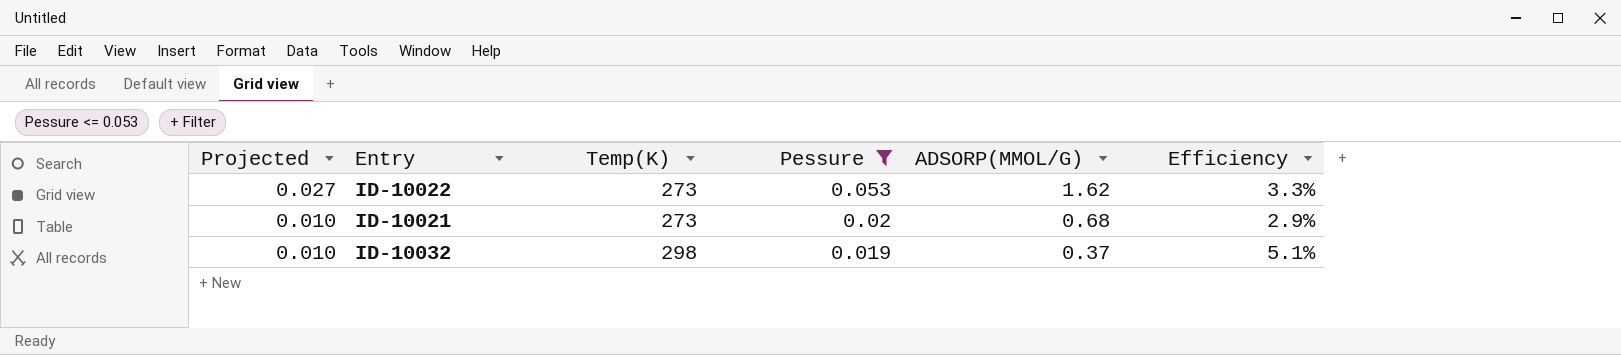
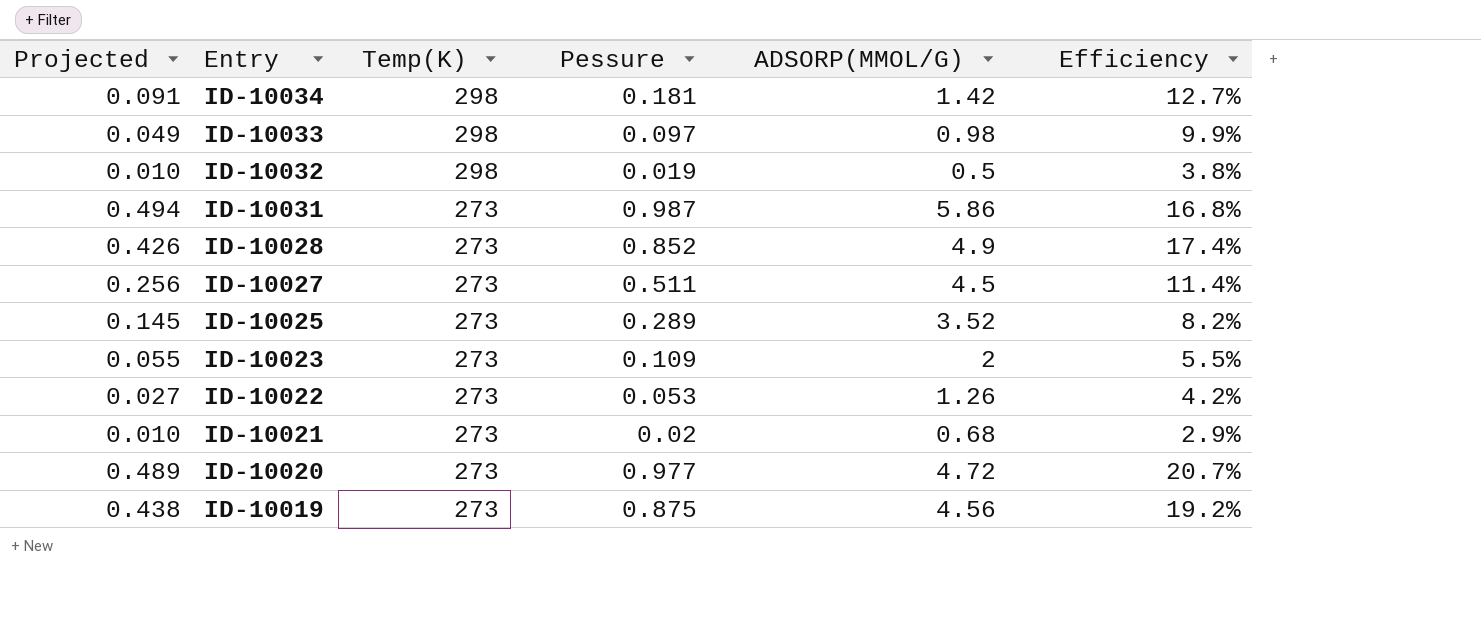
filter: Pessure <= 0.053 -> none
row order: Projected descending -> Entry descending
ID-10032 | ADSORP(MMOL/G): 0.37 -> 0.5
ID-10032 | Efficiency: 5.1% -> 3.8%
ID-10022 | ADSORP(MMOL/G): 1.62 -> 1.26
ID-10022 | Efficiency: 3.3% -> 4.2%

